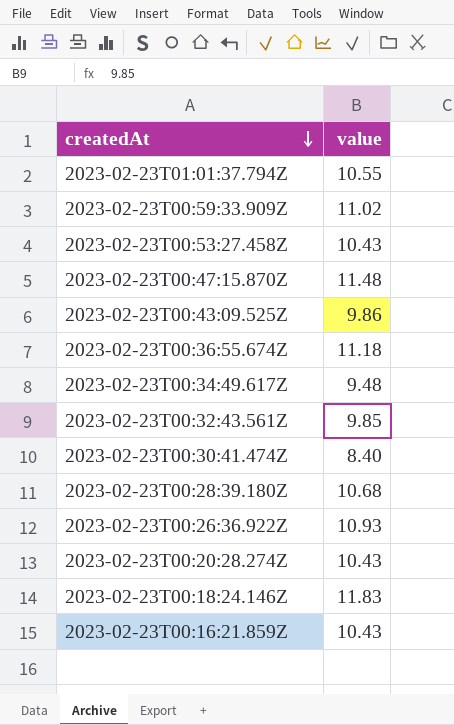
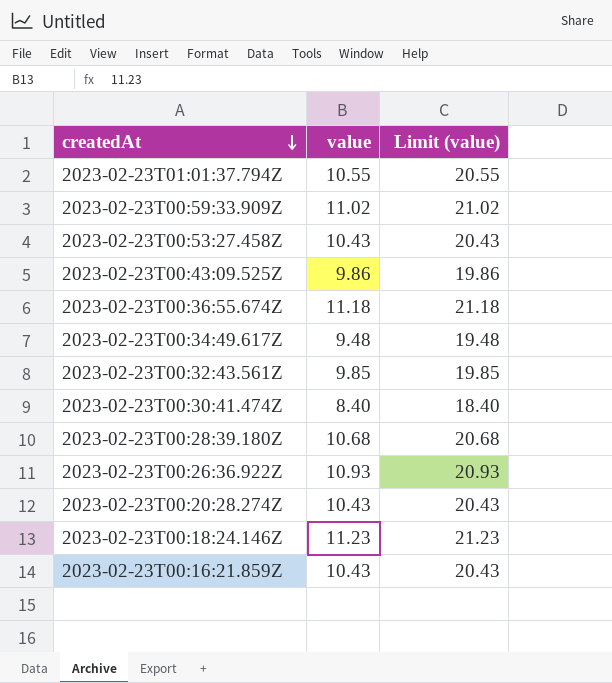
column Limit (value) | formula: none -> [value] + 10
row 2023-02-23T00:47:15.870Z: 11.48 -> none
2023-02-23T00:18:24.146Z | value: 11.83 -> 11.23

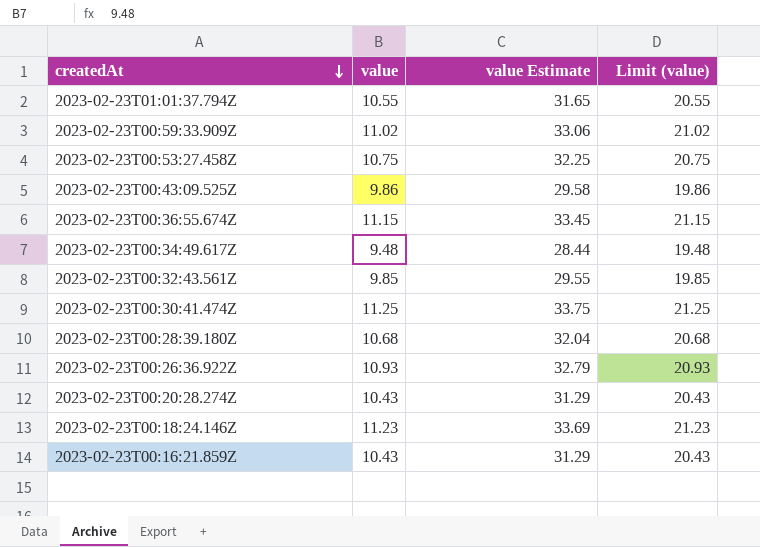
column value Estimate | formula: none -> [value] * 3
2023-02-23T00:53:27.458Z | value: 10.43 -> 10.75
2023-02-23T00:53:27.458Z | Limit (value): 20.43 -> 20.75
2023-02-23T00:36:55.674Z | value: 11.18 -> 11.15
2023-02-23T00:36:55.674Z | Limit (value): 21.18 -> 21.15
2023-02-23T00:30:41.474Z | value: 8.40 -> 11.25
2023-02-23T00:30:41.474Z | Limit (value): 18.40 -> 21.25

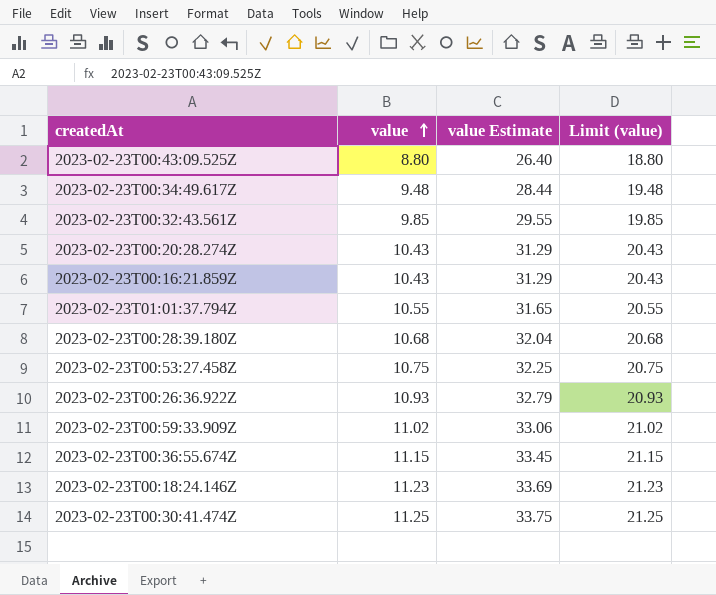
row order: createdAt descending -> value ascending
2023-02-23T00:43:09.525Z | value: 9.86 -> 8.80
2023-02-23T00:43:09.525Z | value Estimate: 29.58 -> 26.40
2023-02-23T00:43:09.525Z | Limit (value): 19.86 -> 18.80

